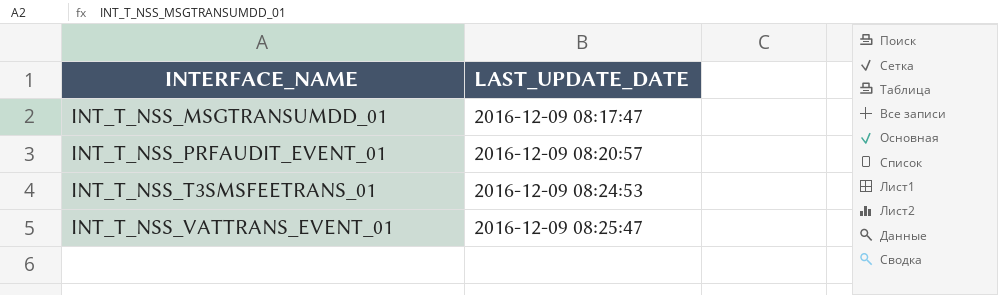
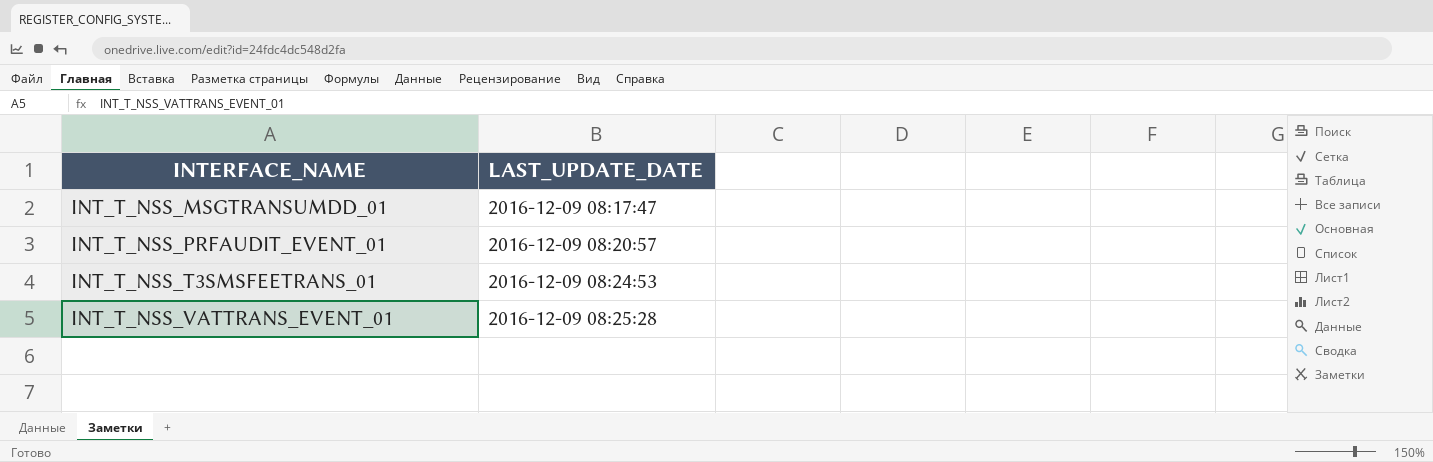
INT_T_NSS_VATTRANS_EVENT_01 | LAST_UPDATE_DATE: 2016-12-09 08:25:47 -> 2016-12-09 08:25:28

